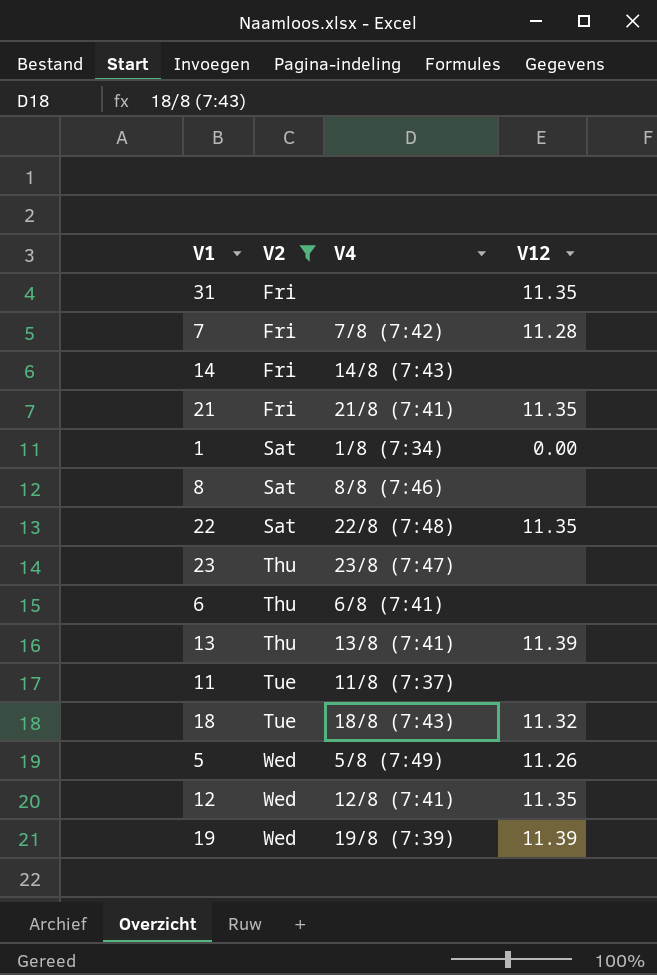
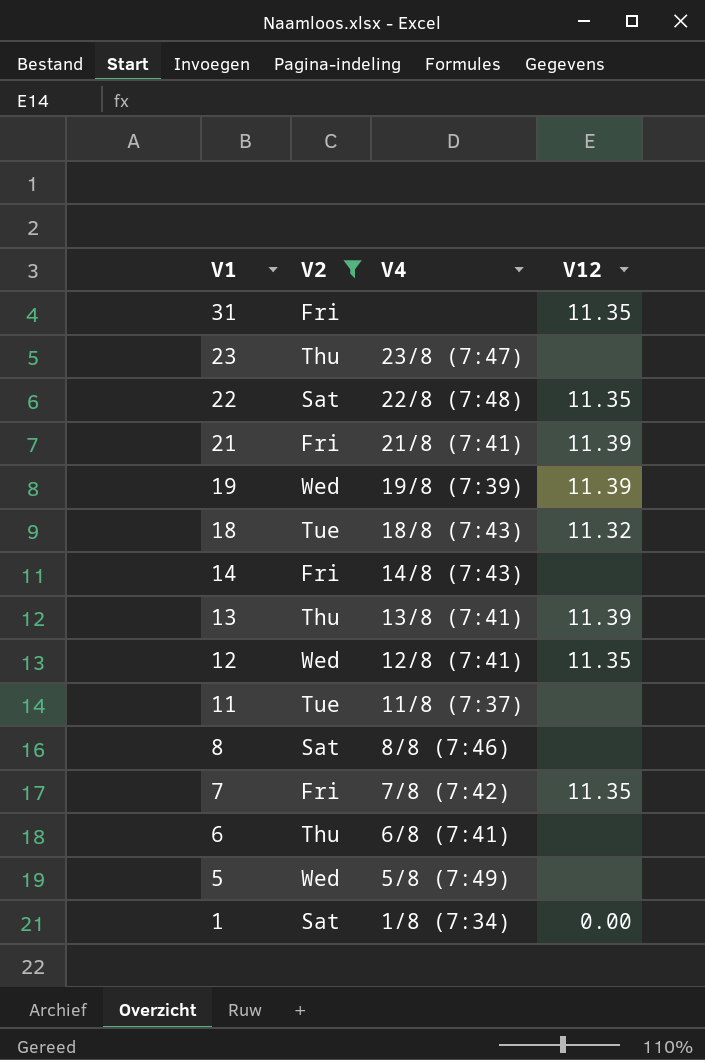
row order: V2 ascending -> V1 descending
21 | V12: 11.35 -> 11.39
7 | V12: 11.28 -> 11.35
5 | V12: 11.26 -> none

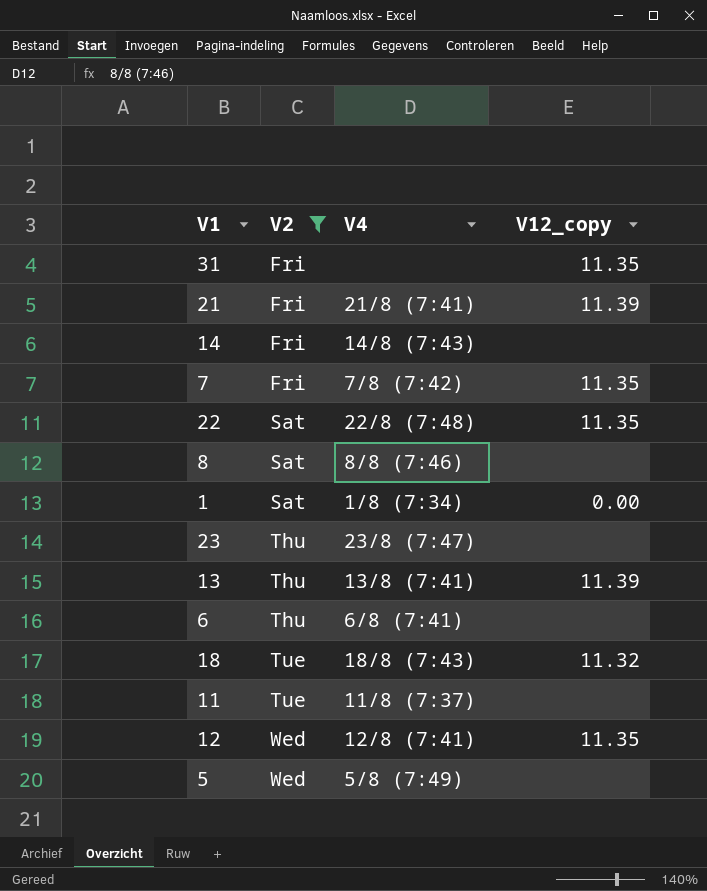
row order: V1 descending -> V2 ascending
column name: V12 -> V12_copy
row 19: Wed | 19/8 (7:39) | 11.39 -> none

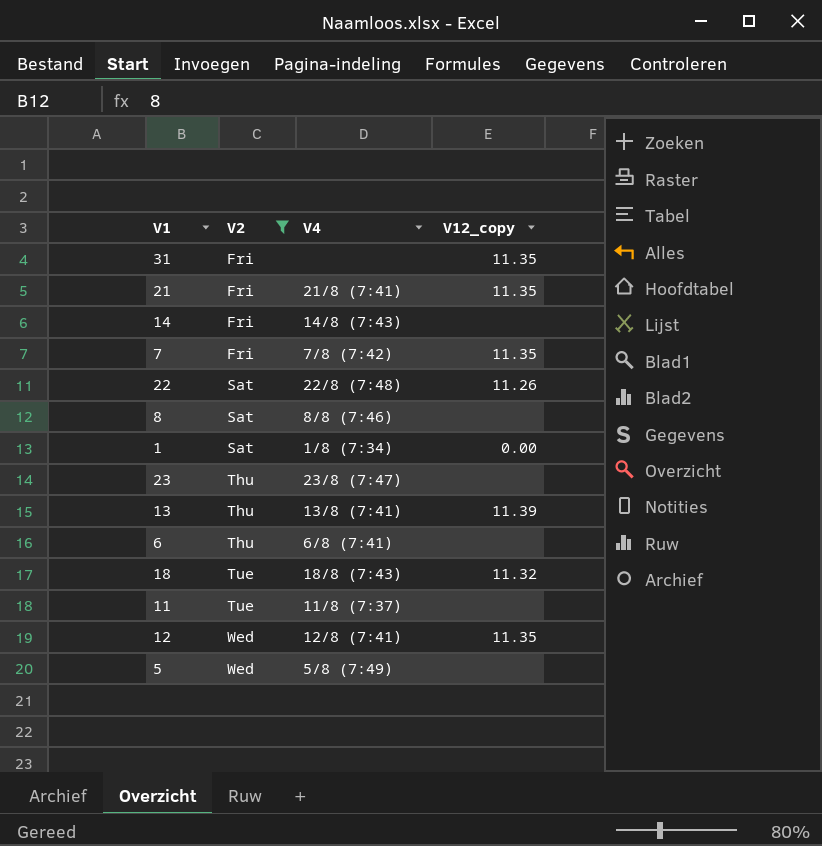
21 | V12_copy: 11.39 -> 11.35
22 | V12_copy: 11.35 -> 11.26

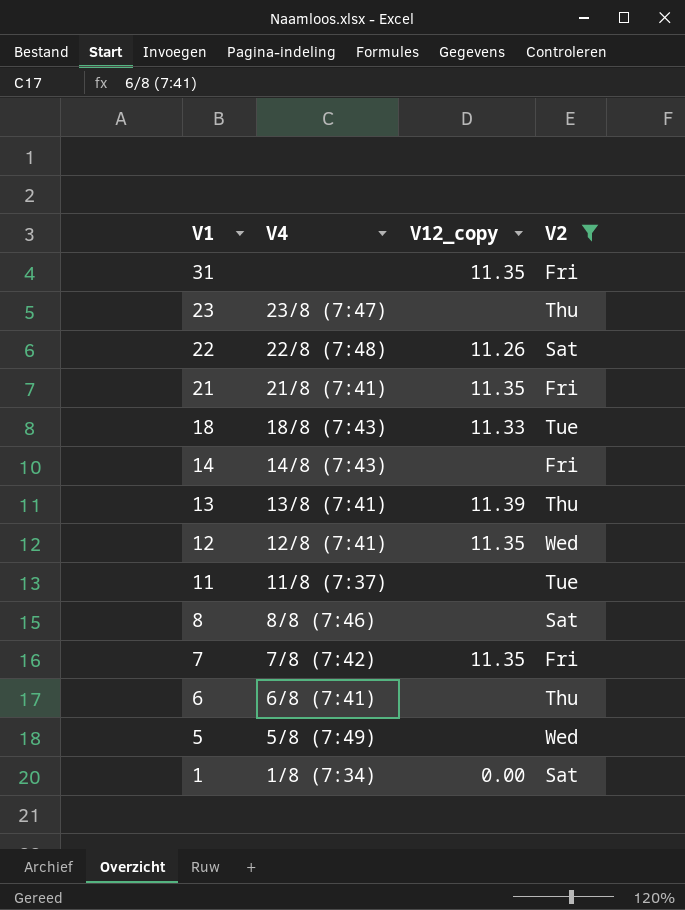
row order: V2 ascending -> V1 descending
column V2 | position: 2 -> 4
18 | V12_copy: 11.32 -> 11.33

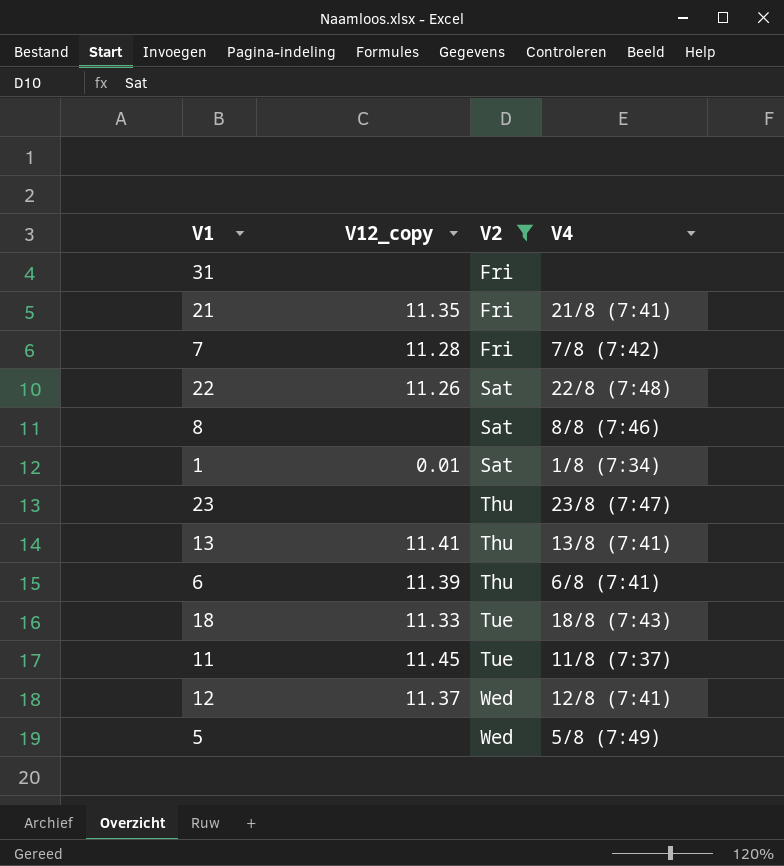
row order: V1 descending -> V2 ascending
column V4 | position: 2 -> 4
row 14: 14/8 (7:43) | none | Fri -> none
31 | V12_copy: 11.35 -> none
7 | V12_copy: 11.35 -> 11.28
1 | V12_copy: 0.00 -> 0.01
13 | V12_copy: 11.39 -> 11.41
6 | V12_copy: none -> 11.39
11 | V12_copy: none -> 11.45
12 | V12_copy: 11.35 -> 11.37

